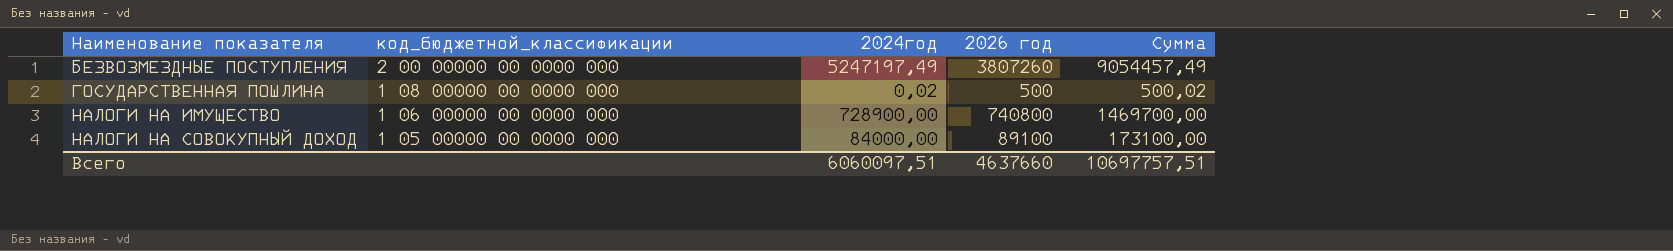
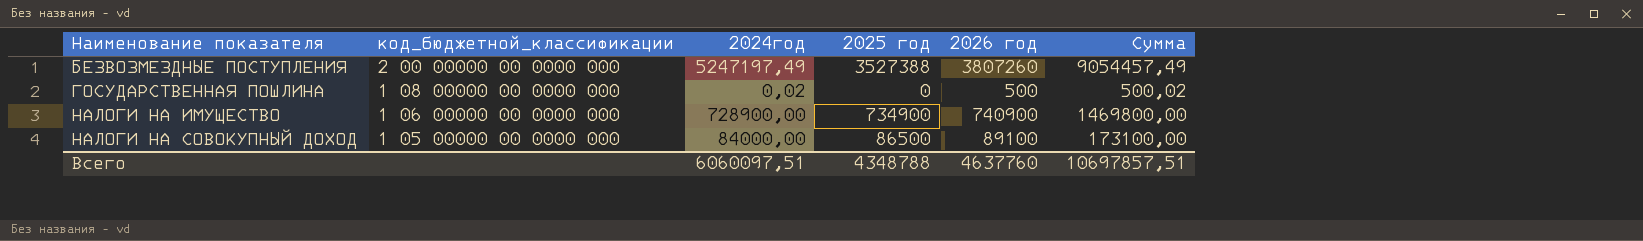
column 2025 год | position: none -> 4
НАЛОГИ НА ИМУЩЕСТВО | 2026 год: 740800 -> 740900
НАЛОГИ НА ИМУЩЕСТВО | Сумма: 1469700,00 -> 1469800,00
Всего | 2026 год: 4637660 -> 4637760
Всего | Сумма: 10697757,51 -> 10697857,51

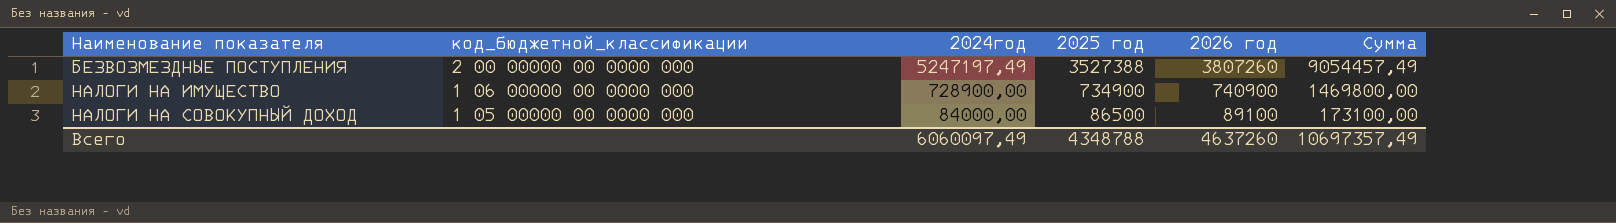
row ГОСУДАРСТВЕННАЯ ПОШЛИНА: 1 08 00000 00 0000 000 | 0,02 | 0 | 500 | 500,02 -> none
Всего | 2024год: 6060097,51 -> 6060097,49
Всего | 2026 год: 4637760 -> 4637260
Всего | Сумма: 10697857,51 -> 10697357,49

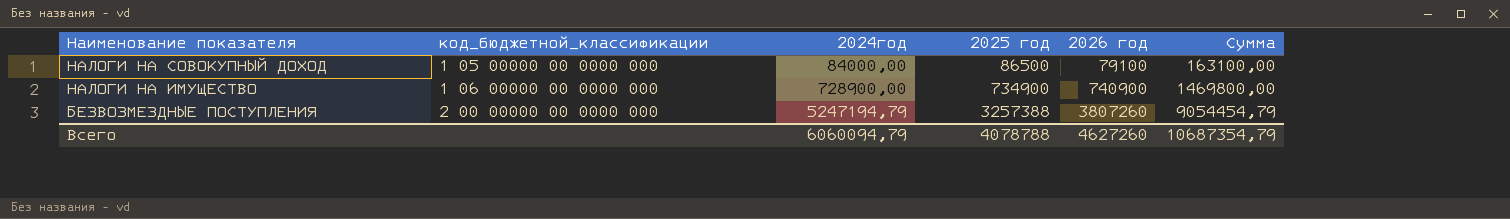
row order: Наименование показателя ascending -> Наименование показателя descending
НАЛОГИ НА СОВОКУПНЫЙ ДОХОД | 2026 год: 89100 -> 79100
НАЛОГИ НА СОВОКУПНЫЙ ДОХОД | Сумма: 173100,00 -> 163100,00
БЕЗВОЗМЕЗДНЫЕ ПОСТУПЛЕНИЯ | 2024год: 5247197,49 -> 5247194,79
БЕЗВОЗМЕЗДНЫЕ ПОСТУПЛЕНИЯ | 2025 год: 3527388 -> 3257388
БЕЗВОЗМЕЗДНЫЕ ПОСТУПЛЕНИЯ | Сумма: 9054457,49 -> 9054454,79
Всего | 2024год: 6060097,49 -> 6060094,79
Всего | 2025 год: 4348788 -> 4078788
Всего | 2026 год: 4637260 -> 4627260
Всего | Сумма: 10697357,49 -> 10687354,79

